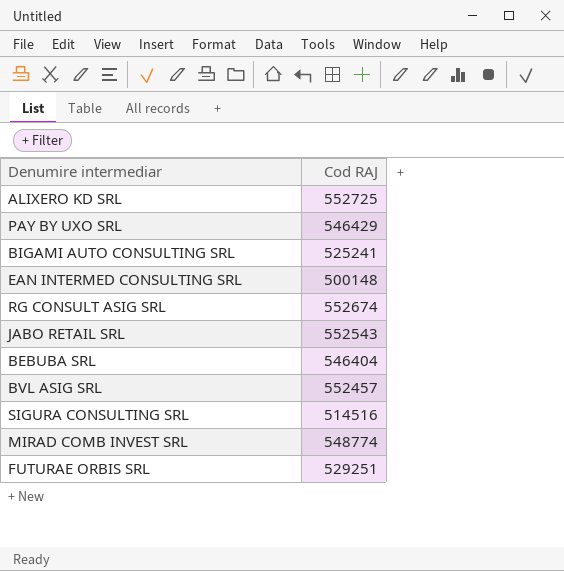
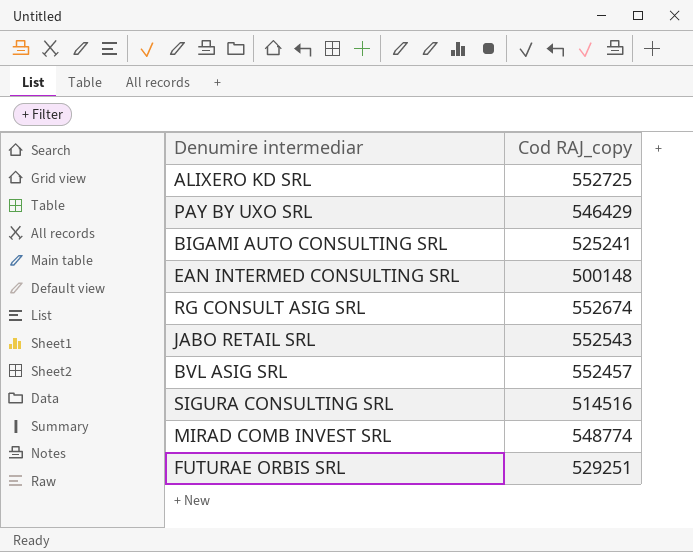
column name: Cod RAJ -> Cod RAJ_copy
row BEBUBA SRL: 546404 -> none

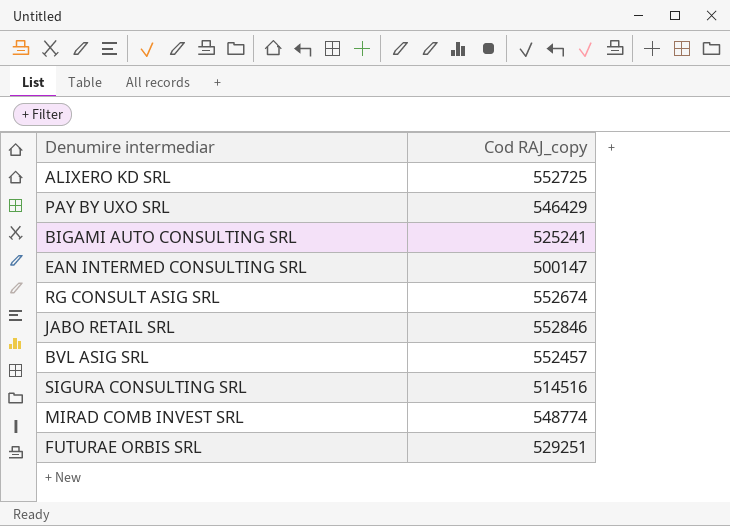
EAN INTERMED CONSULTING SRL | Cod RAJ_copy: 500148 -> 500147
JABO RETAIL SRL | Cod RAJ_copy: 552543 -> 552846

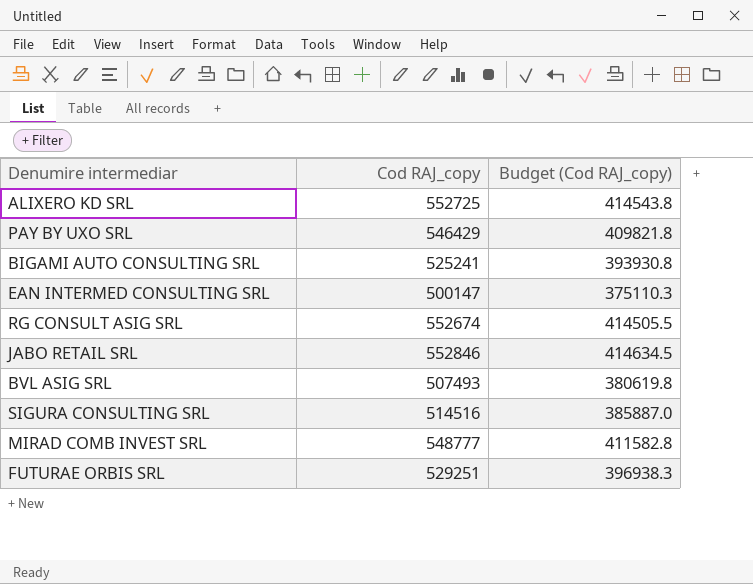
column Budget (Cod RAJ_copy) | formula: none -> [Cod RAJ_copy] * 0.75
BVL ASIG SRL | Cod RAJ_copy: 552457 -> 507493
MIRAD COMB INVEST SRL | Cod RAJ_copy: 548774 -> 548777

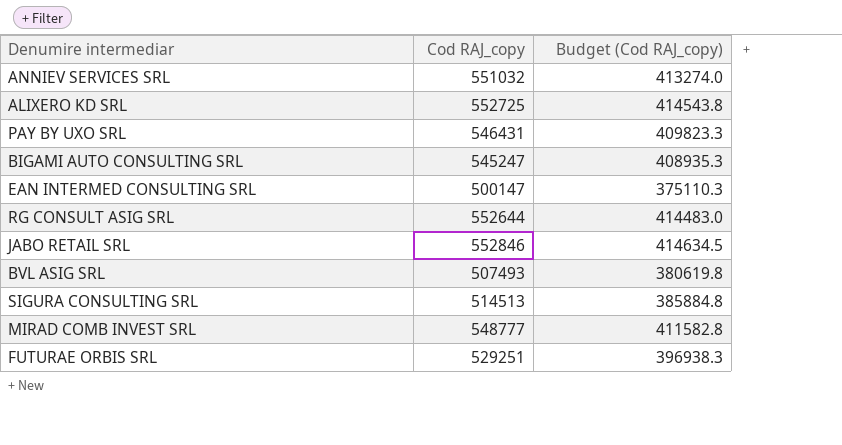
row ANNIEV SERVICES SRL: none -> 551032 | 413274.0
PAY BY UXO SRL | Cod RAJ_copy: 546429 -> 546431
PAY BY UXO SRL | Budget (Cod RAJ_copy): 409821.8 -> 409823.3
BIGAMI AUTO CONSULTING SRL | Cod RAJ_copy: 525241 -> 545247
BIGAMI AUTO CONSULTING SRL | Budget (Cod RAJ_copy): 393930.8 -> 408935.3
RG CONSULT ASIG SRL | Cod RAJ_copy: 552674 -> 552644
RG CONSULT ASIG SRL | Budget (Cod RAJ_copy): 414505.5 -> 414483.0
SIGURA CONSULTING SRL | Cod RAJ_copy: 514516 -> 514513
SIGURA CONSULTING SRL | Budget (Cod RAJ_copy): 385887.0 -> 385884.8

